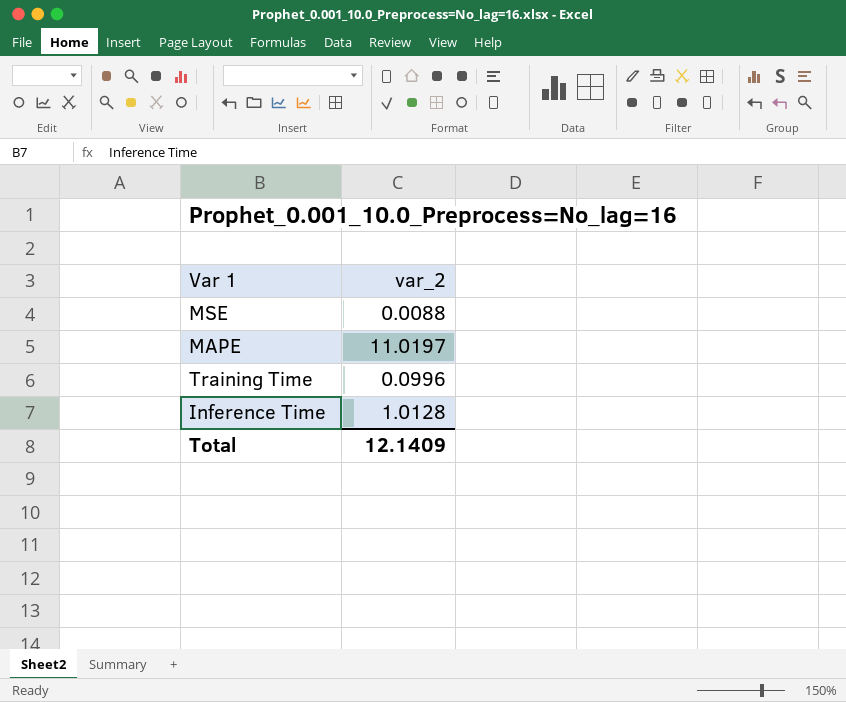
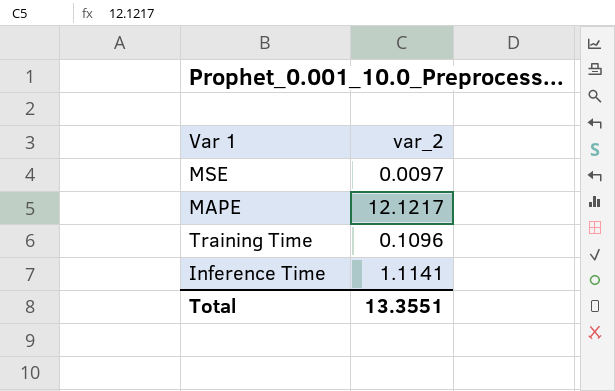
MSE | var_2: 0.0088 -> 0.0097
MAPE | var_2: 11.0197 -> 12.1217
Training Time | var_2: 0.0996 -> 0.1096
Inference Time | var_2: 1.0128 -> 1.1141
Total | var_2: 12.1409 -> 13.3551

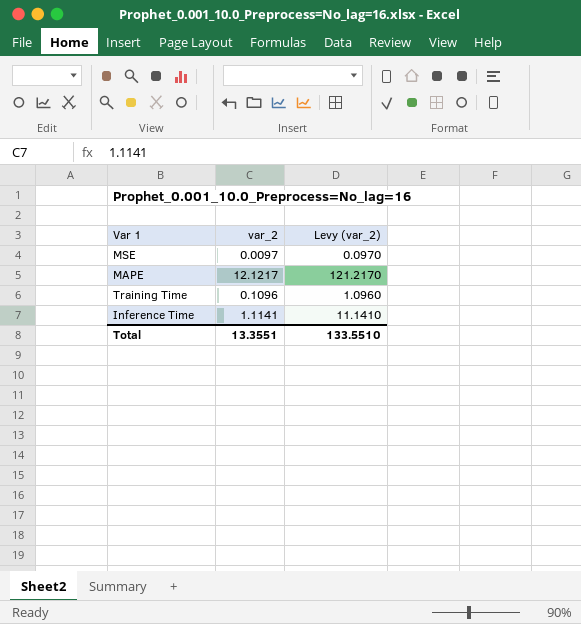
column Levy (var_2) | formula: none -> [var_2] * 10

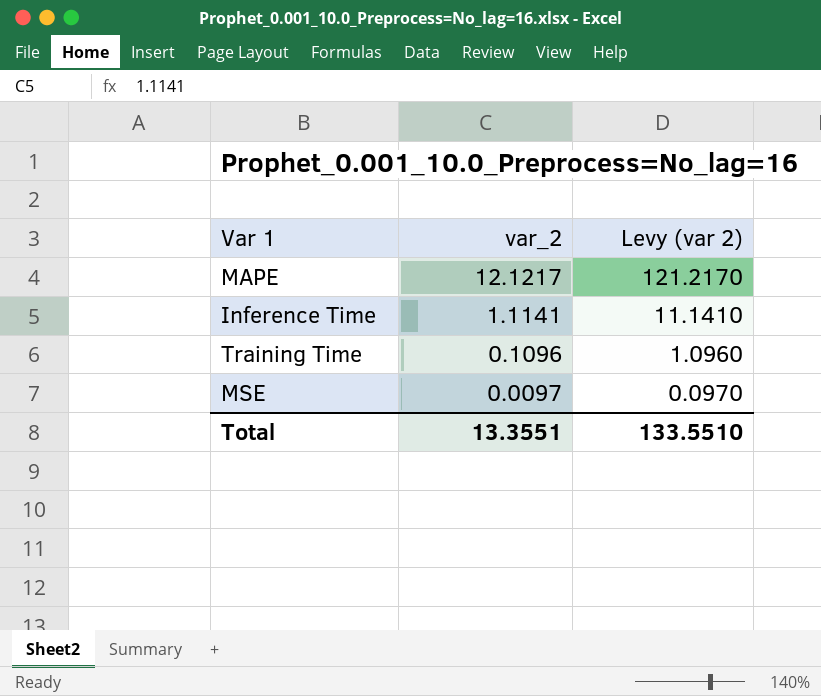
row order: none -> var_2 descending
column name: Levy (var_2) -> Levy (var 2)

